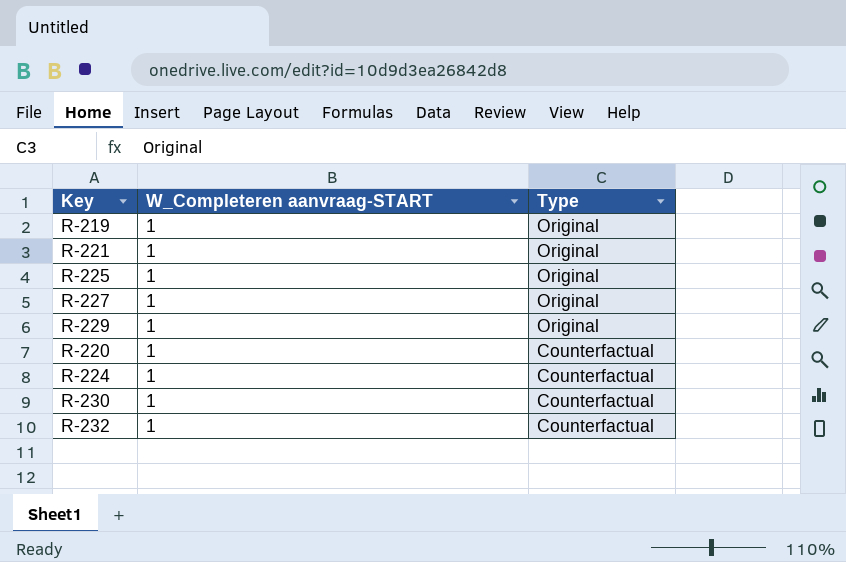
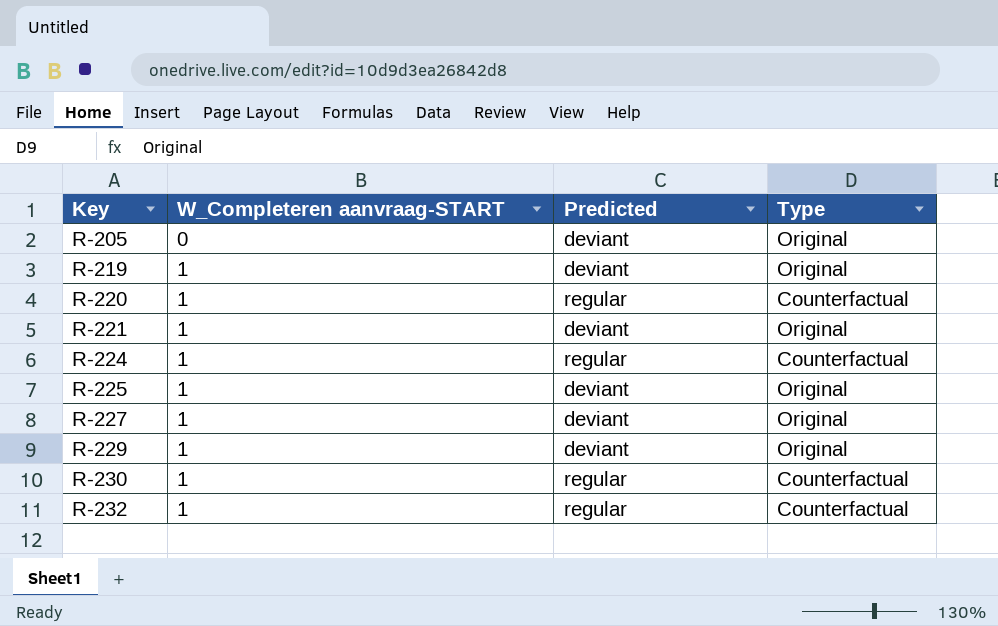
row order: Type descending -> Key ascending
column Predicted | position: none -> 3
row R-205: none -> 0 | deviant | Original

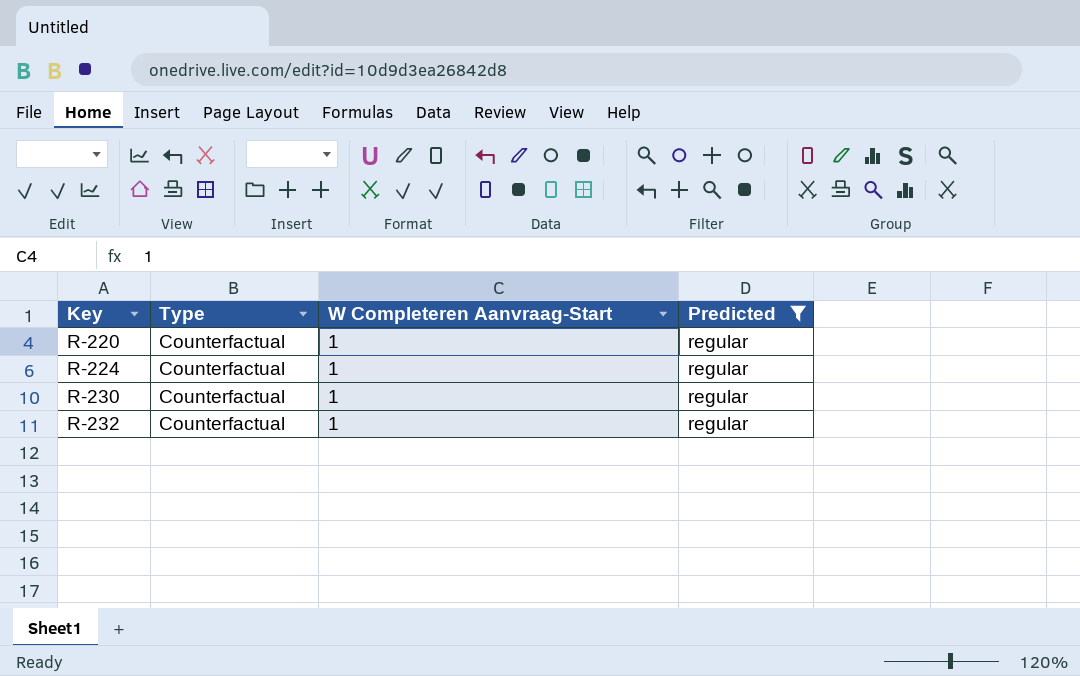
filter: none -> Predicted = regular
column Type | position: 4 -> 2
column name: W_Completeren aanvraag-START -> W Completeren Aanvraag-Start

